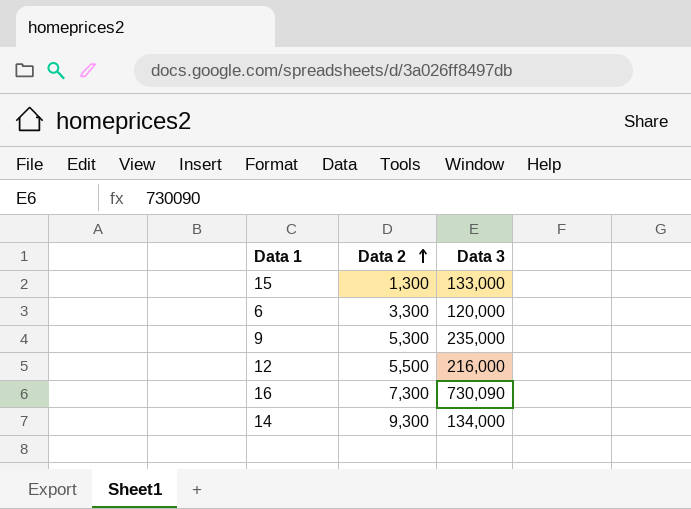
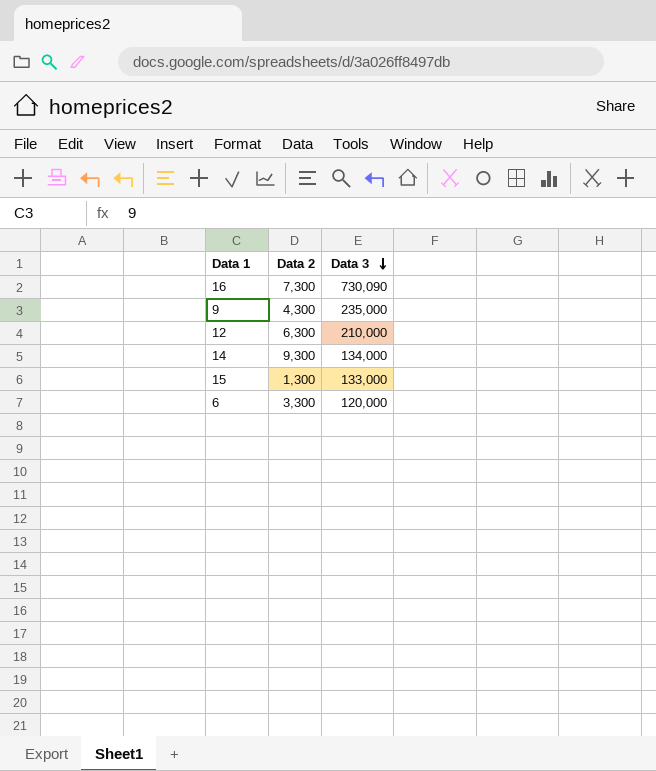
row order: Data 2 ascending -> Data 3 descending
9 | Data 2: 5,300 -> 4,300
12 | Data 2: 5,500 -> 6,300
12 | Data 3: 216,000 -> 210,000

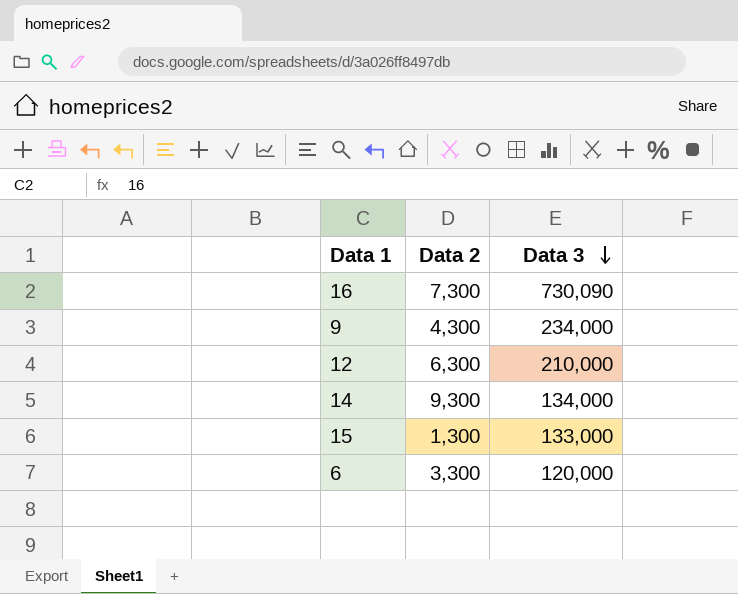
9 | Data 3: 235,000 -> 234,000

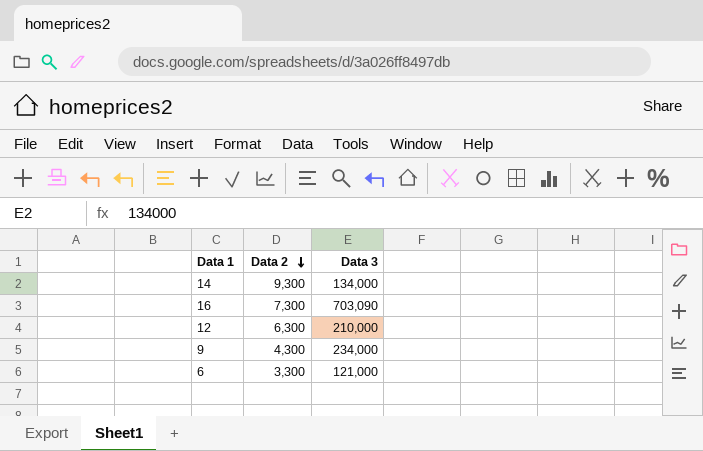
row order: Data 3 descending -> Data 2 descending
row 15: 1,300 | 133,000 -> none
16 | Data 3: 730,090 -> 703,090
6 | Data 3: 120,000 -> 121,000

